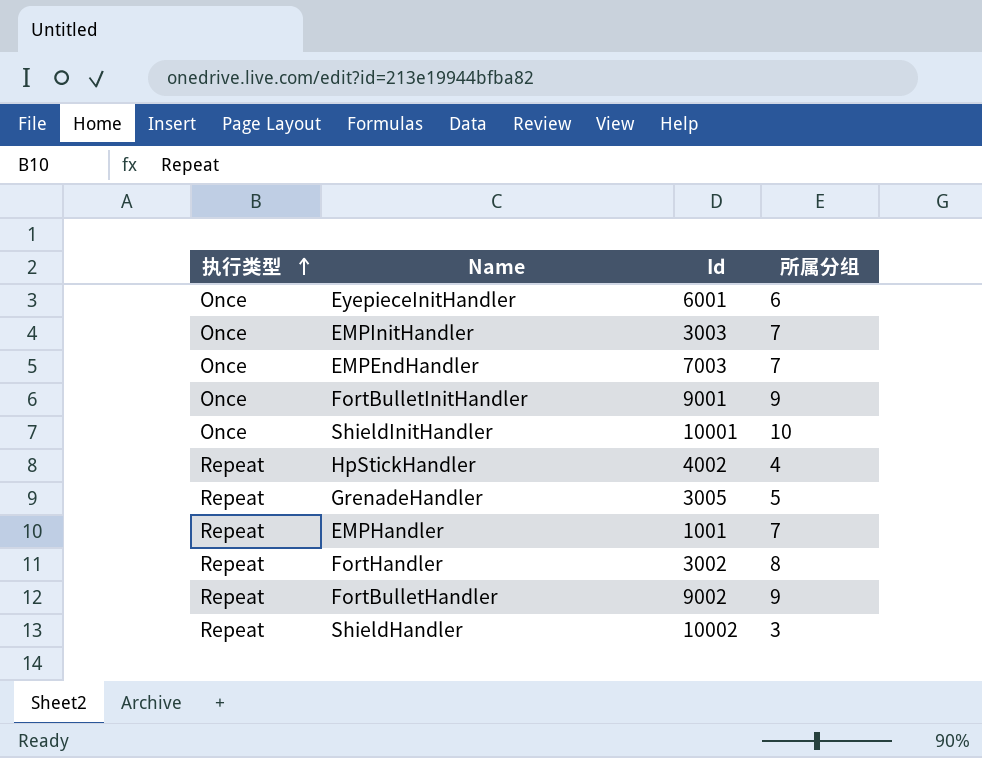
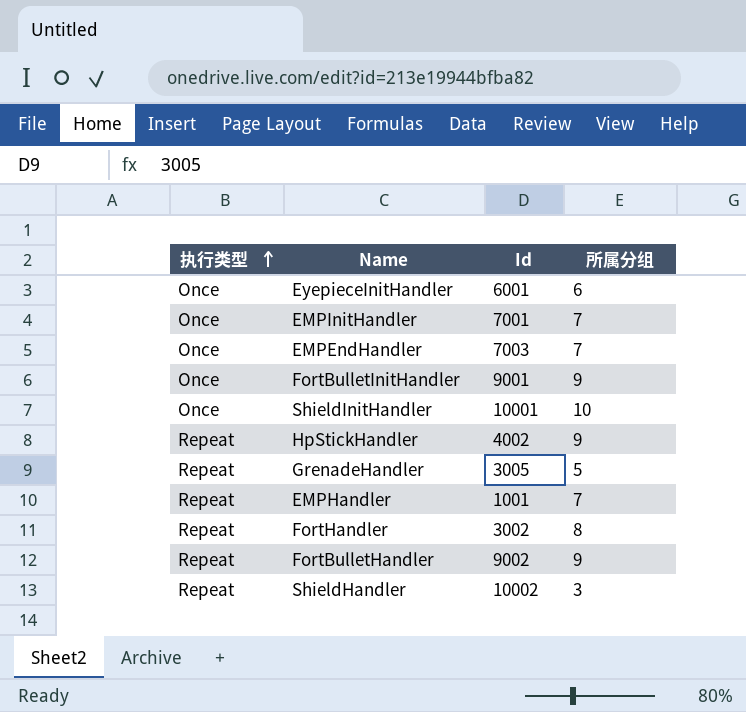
EMPInitHandler | Id: 3003 -> 7001
HpStickHandler | 所属分组: 4 -> 9

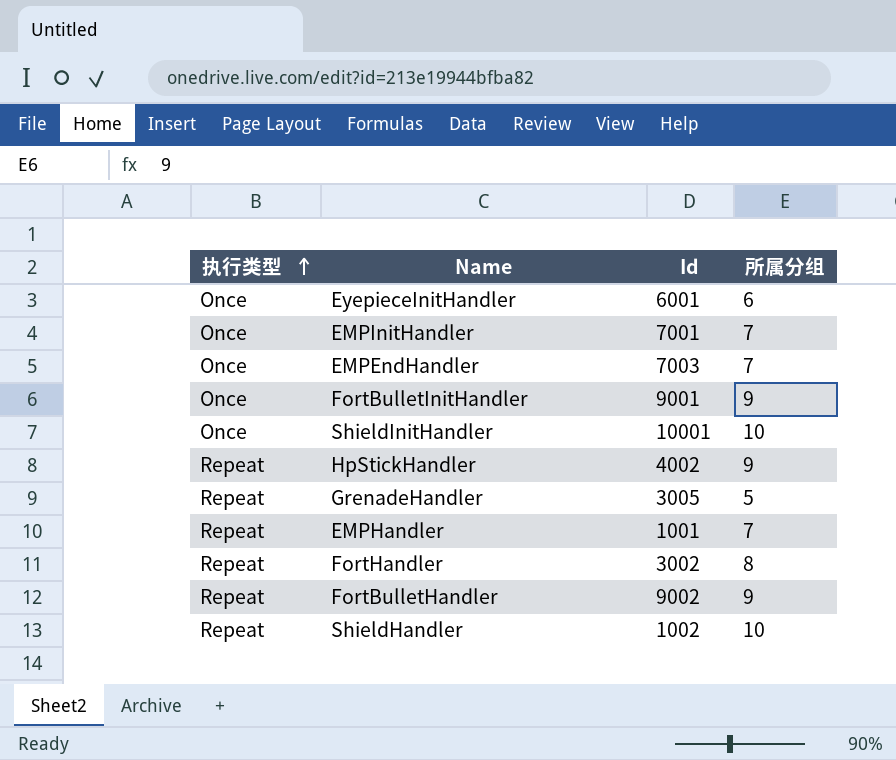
ShieldHandler | Id: 10002 -> 1002
ShieldHandler | 所属分组: 3 -> 10

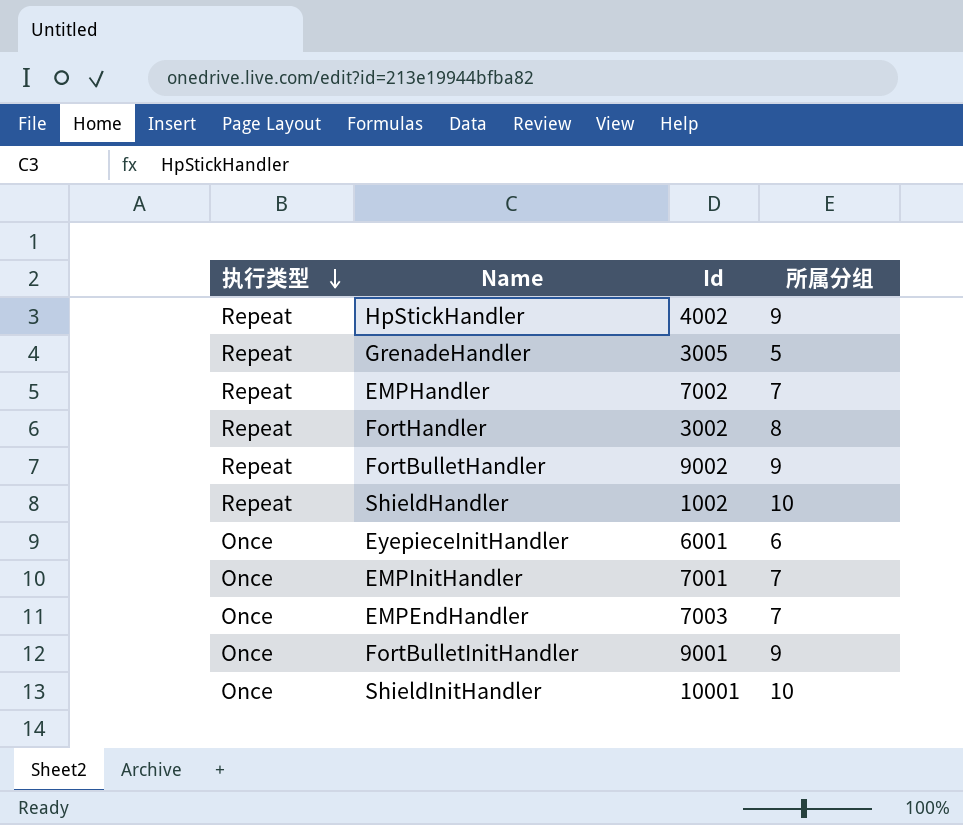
row order: 执行类型 ascending -> 执行类型 descending
EMPHandler | Id: 1001 -> 7002

